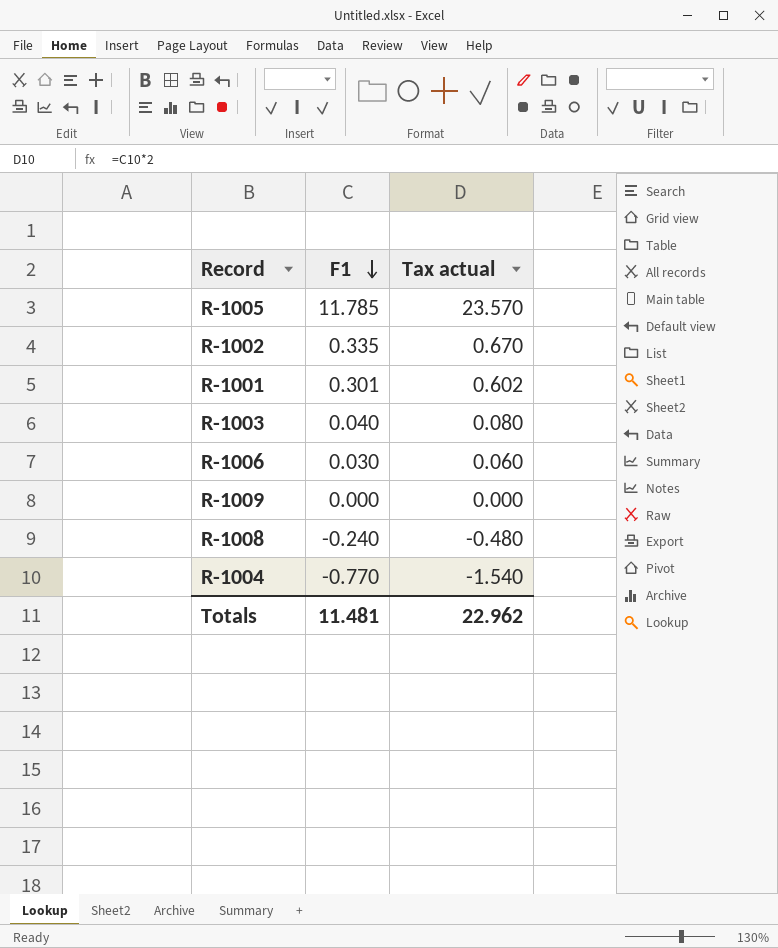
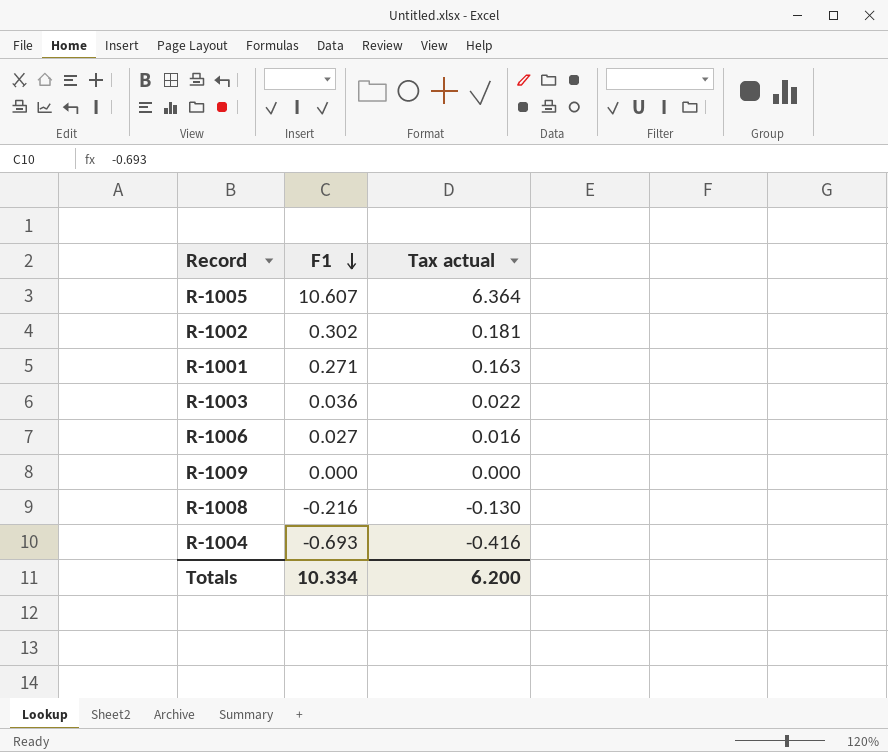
column Tax actual | formula: [F1] * 2 -> [F1] * 0.6
R-1005 | F1: 11.785 -> 10.607
R-1002 | F1: 0.335 -> 0.302
R-1001 | F1: 0.301 -> 0.271
R-1003 | F1: 0.040 -> 0.036
R-1006 | F1: 0.030 -> 0.027
R-1008 | F1: -0.240 -> -0.216
R-1004 | F1: -0.770 -> -0.693
Totals | F1: 11.481 -> 10.334
Totals | Tax actual: 22.962 -> 6.200

